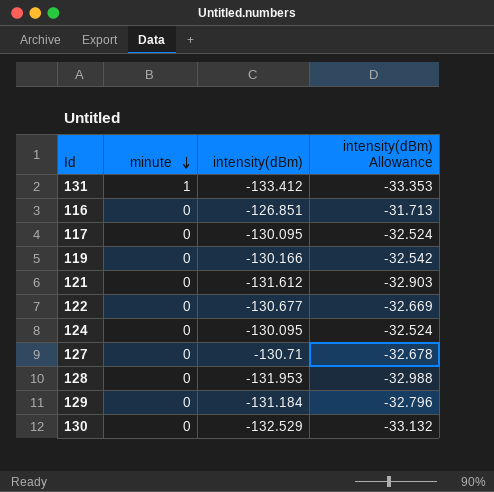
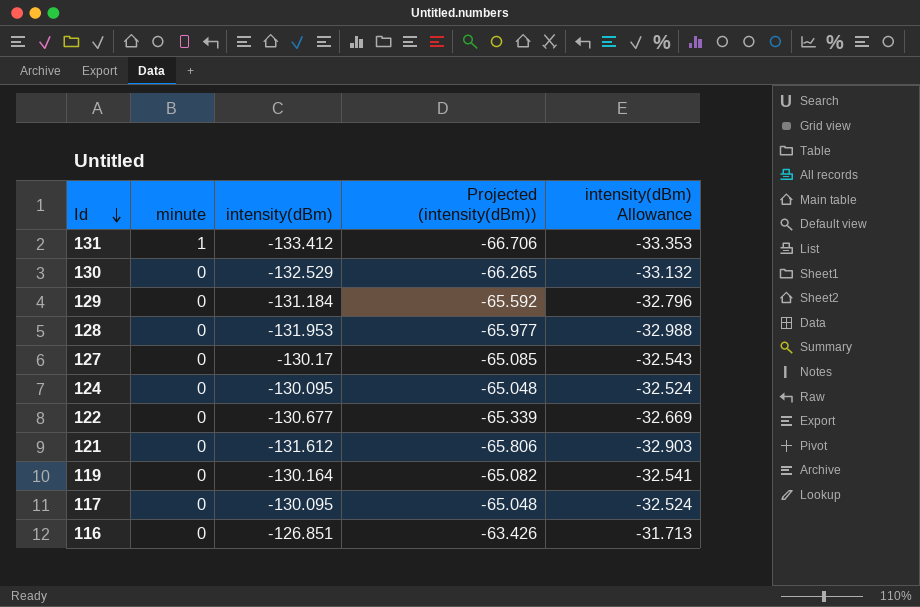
row order: minute descending -> Id descending
column Projected (intensity(dBm)) | formula: none -> [intensity(dBm)] * 0.5
127 | intensity(dBm): -130.71 -> -130.17
127 | intensity(dBm) Allowance: -32.678 -> -32.543
119 | intensity(dBm): -130.166 -> -130.164
119 | intensity(dBm) Allowance: -32.542 -> -32.541

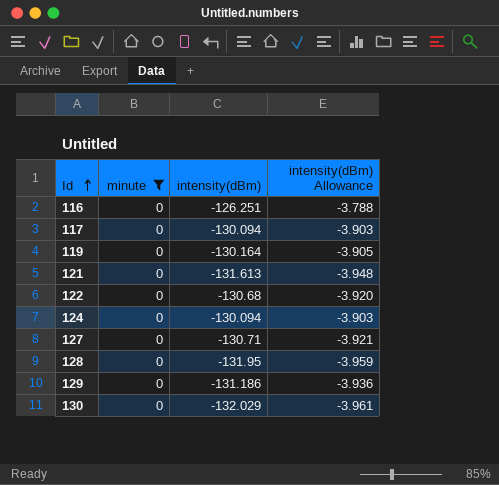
filter: none -> minute = 0
row order: Id descending -> Id ascending
column Projected (intensity(dBm)) | formula: [intensity(dBm)] * 0.5 -> none
column intensity(dBm) Allowance | formula: [intensity(dBm)] * 0.25 -> [intensity(dBm)] * 0.03
116 | intensity(dBm): -126.851 -> -126.251
117 | intensity(dBm): -130.095 -> -130.094
121 | intensity(dBm): -131.612 -> -131.613
122 | intensity(dBm): -130.677 -> -130.68
124 | intensity(dBm): -130.095 -> -130.094
127 | intensity(dBm): -130.17 -> -130.71
128 | intensity(dBm): -131.953 -> -131.95
129 | intensity(dBm): -131.184 -> -131.186
130 | intensity(dBm): -132.529 -> -132.029

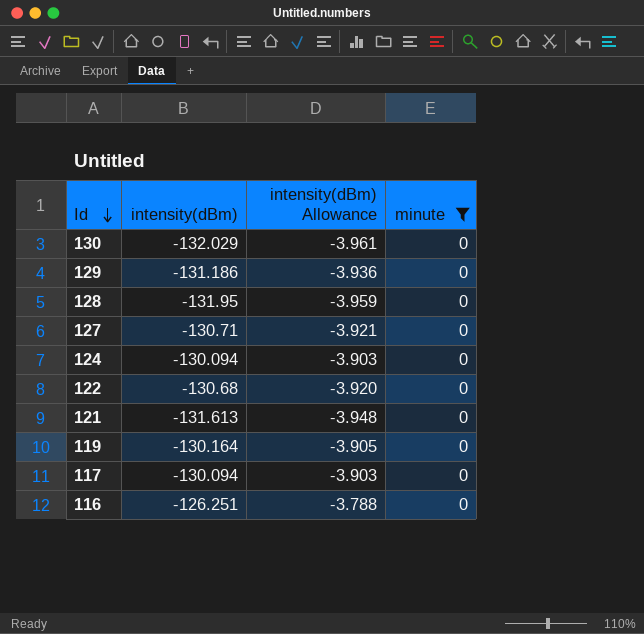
row order: Id ascending -> Id descending
column minute | position: 2 -> 4

